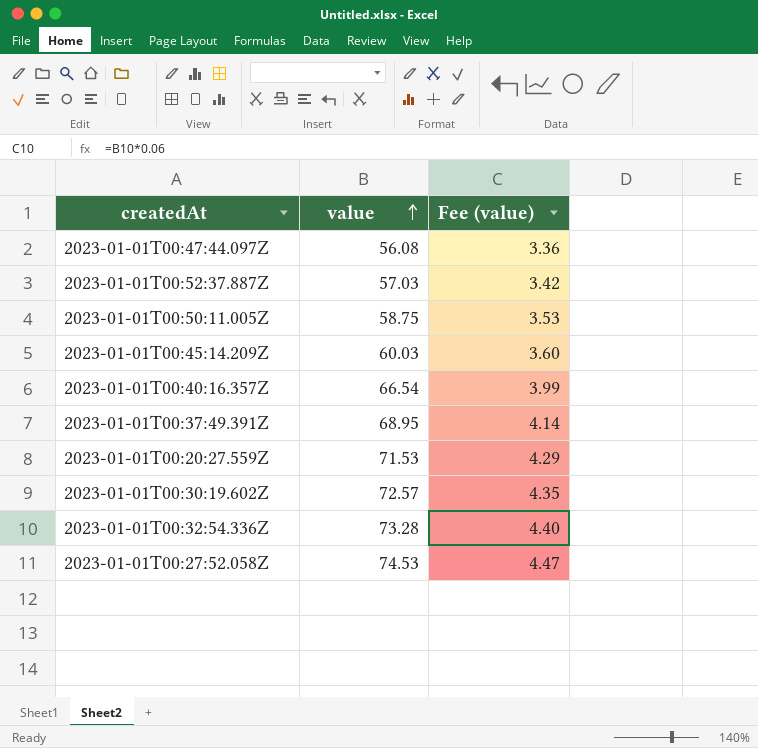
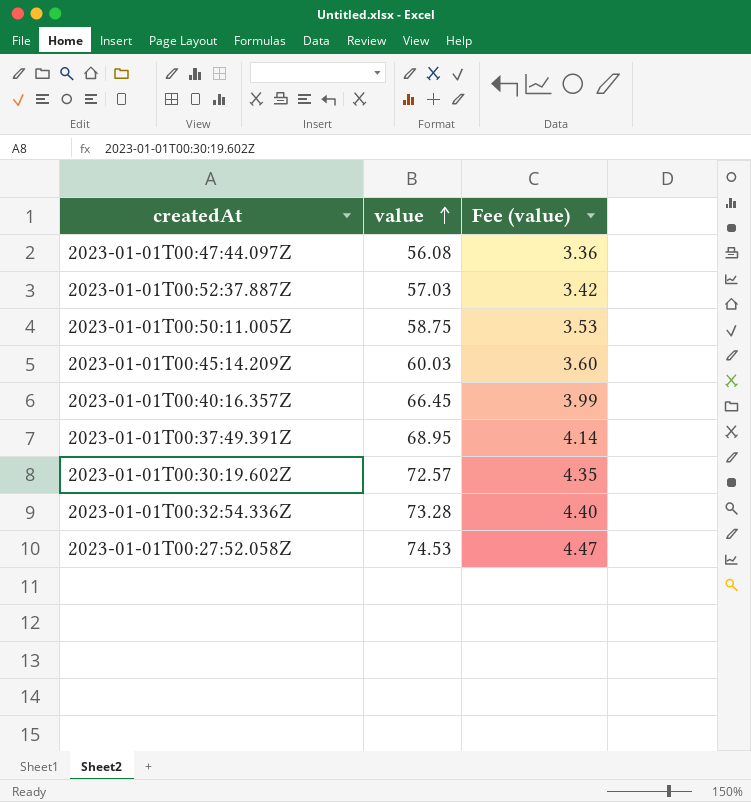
row 2023-01-01T00:20:27.559Z: 71.53 | 4.29 -> none
2023-01-01T00:40:16.357Z | value: 66.54 -> 66.45

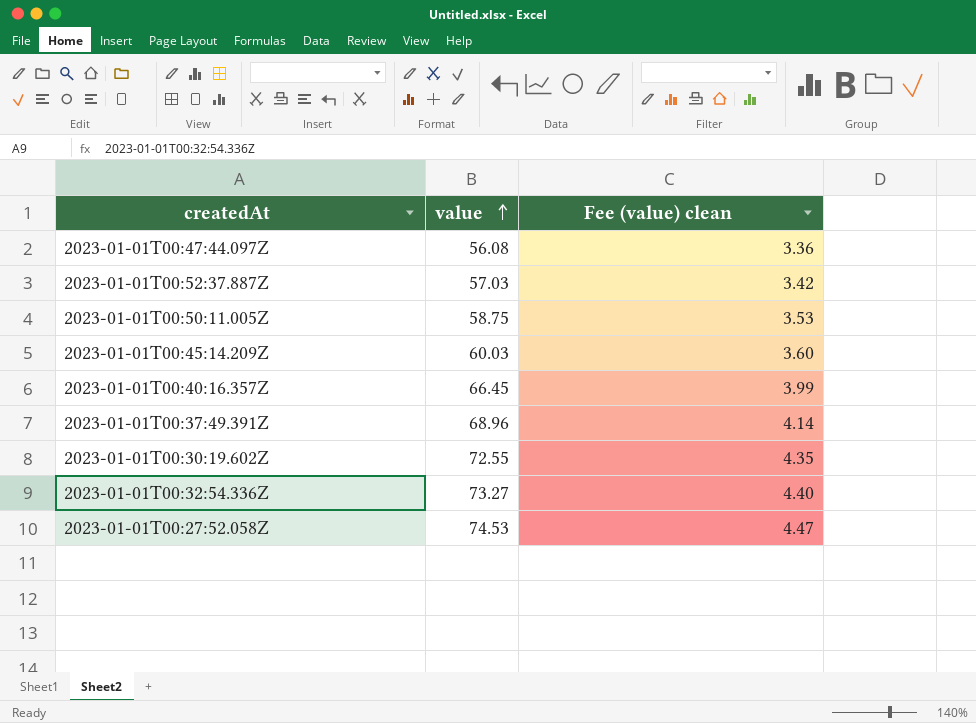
column name: Fee (value) -> Fee (value) clean
2023-01-01T00:37:49.391Z | value: 68.95 -> 68.96
2023-01-01T00:30:19.602Z | value: 72.57 -> 72.55
2023-01-01T00:32:54.336Z | value: 73.28 -> 73.27

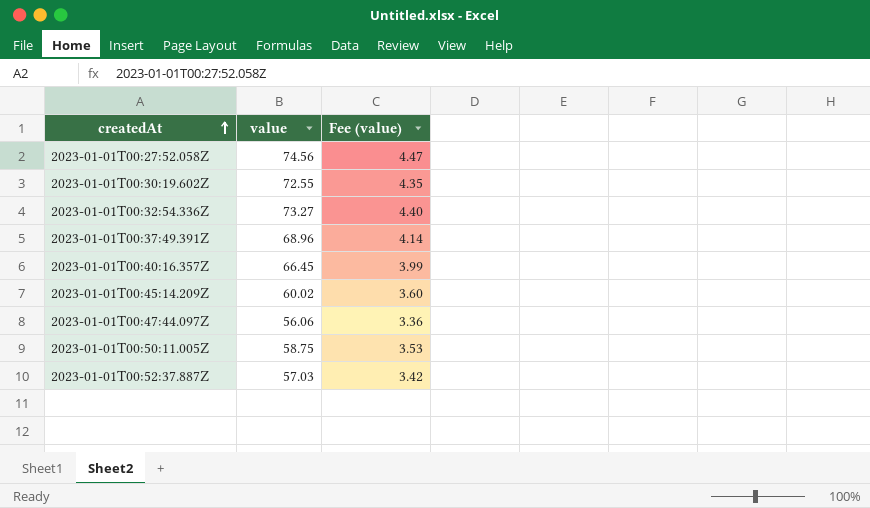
row order: value ascending -> createdAt ascending
column name: Fee (value) clean -> Fee (value)
2023-01-01T00:27:52.058Z | value: 74.53 -> 74.56
2023-01-01T00:45:14.209Z | value: 60.03 -> 60.02
2023-01-01T00:47:44.097Z | value: 56.08 -> 56.06

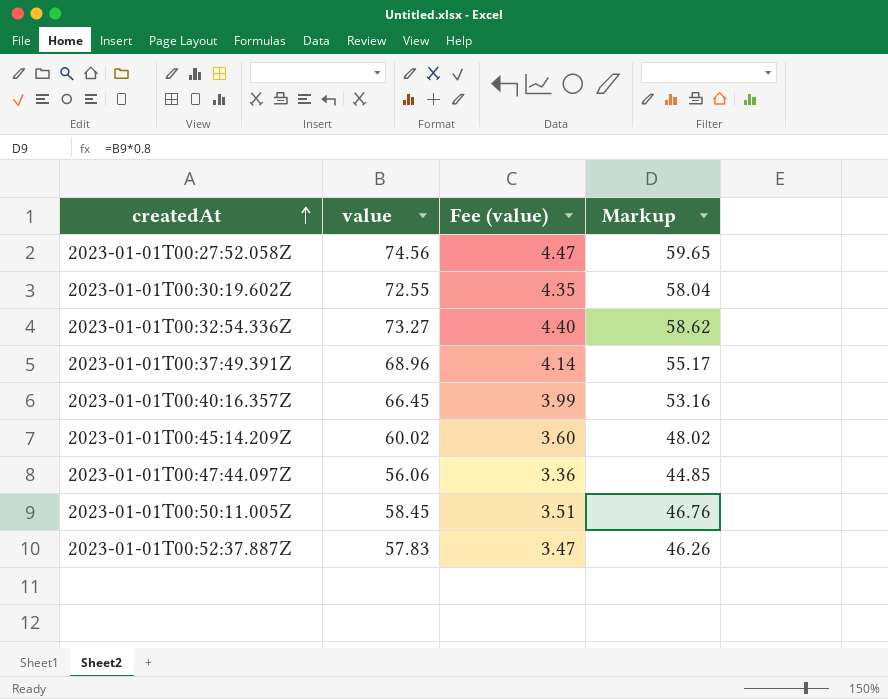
column Markup | formula: none -> [value] * 0.8
2023-01-01T00:50:11.005Z | value: 58.75 -> 58.45
2023-01-01T00:50:11.005Z | Fee (value): 3.53 -> 3.51
2023-01-01T00:52:37.887Z | value: 57.03 -> 57.83
2023-01-01T00:52:37.887Z | Fee (value): 3.42 -> 3.47

